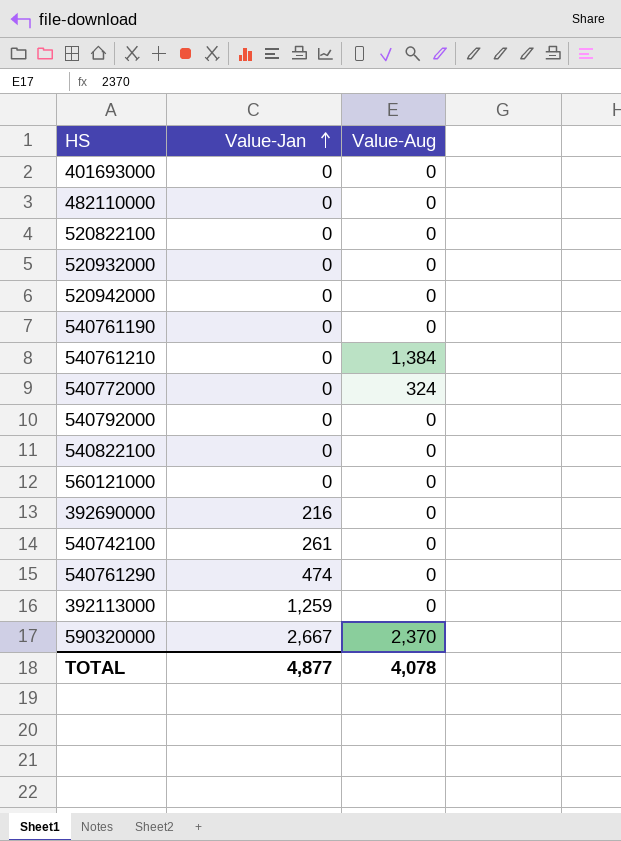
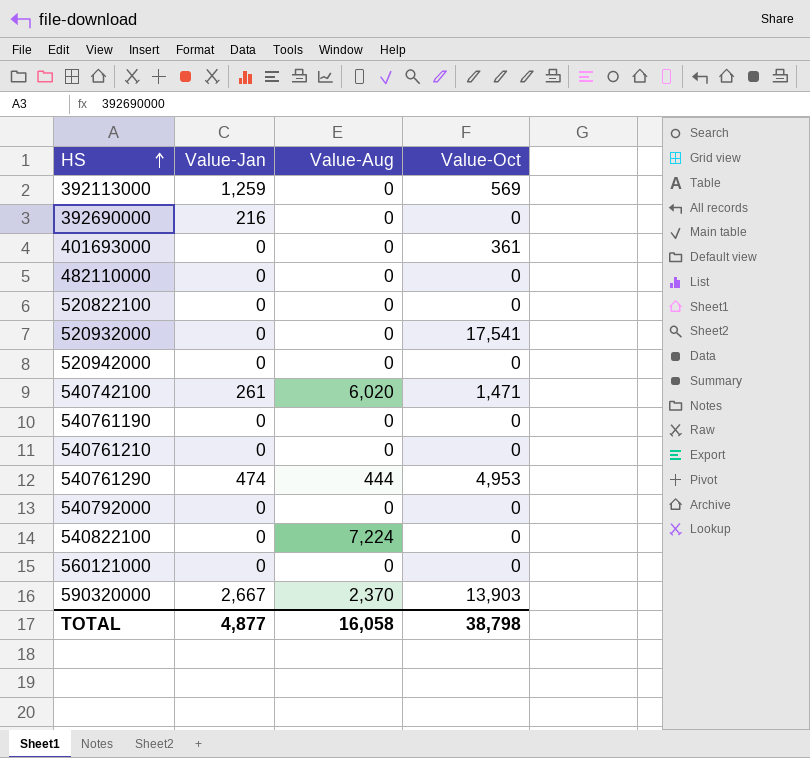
row order: Value-Jan ascending -> HS ascending
column Value-Oct | position: none -> 4
row 540772000: 0 | 324 -> none
540742100 | Value-Aug: 0 -> 6,020
540761210 | Value-Aug: 1,384 -> 0
540761290 | Value-Aug: 0 -> 444
540822100 | Value-Aug: 0 -> 7,224
TOTAL | Value-Aug: 4,078 -> 16,058

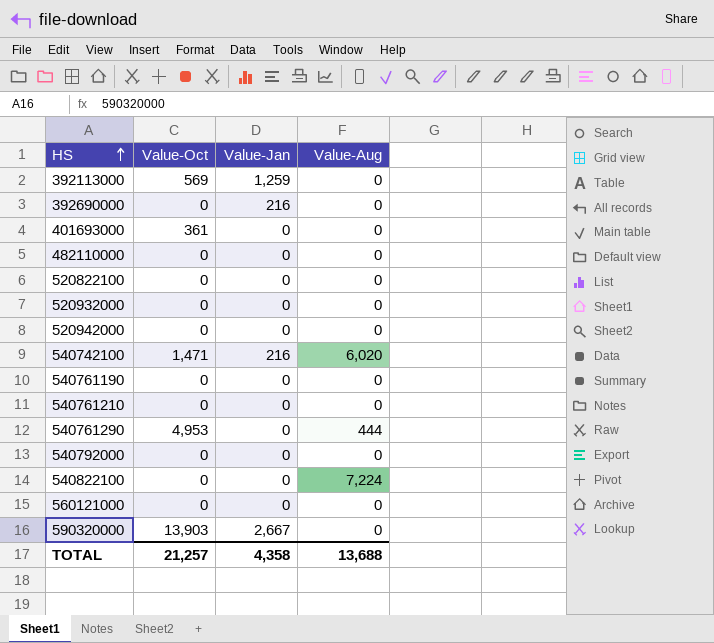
column Value-Oct | position: 4 -> 2
520932000 | Value-Oct: 17,541 -> 0
540742100 | Value-Jan: 261 -> 216
540761290 | Value-Jan: 474 -> 0
590320000 | Value-Aug: 2,370 -> 0
TOTAL | Value-Oct: 38,798 -> 21,257
TOTAL | Value-Jan: 4,877 -> 4,358
TOTAL | Value-Aug: 16,058 -> 13,688

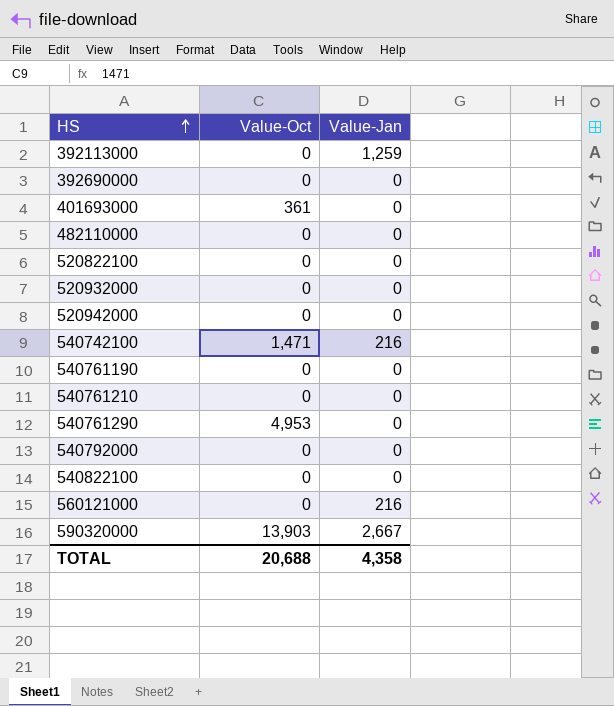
column Value-Aug | position: 4 -> none
392113000 | Value-Oct: 569 -> 0
392690000 | Value-Jan: 216 -> 0
560121000 | Value-Jan: 0 -> 216
TOTAL | Value-Oct: 21,257 -> 20,688

